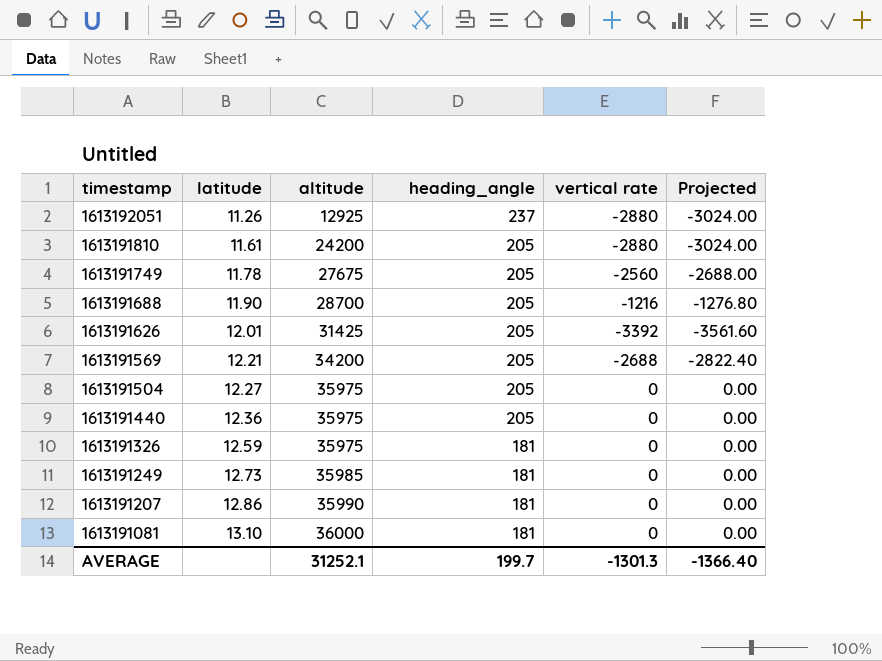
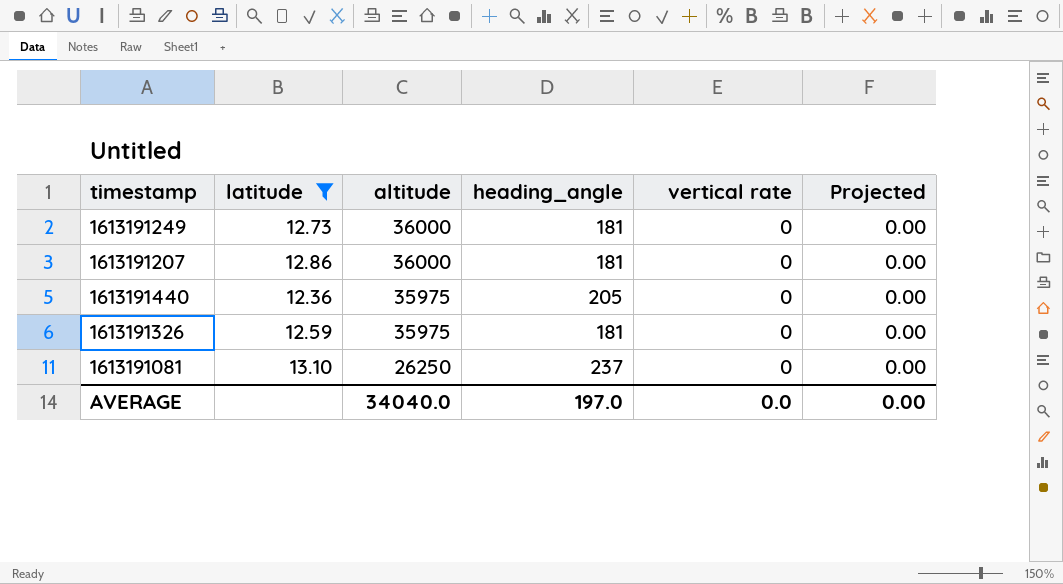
filter: none -> latitude >= 12.36
row order: timestamp descending -> altitude descending
1613191249 | altitude: 35985 -> 36000
1613191207 | altitude: 35990 -> 36000
1613191081 | altitude: 36000 -> 26250
1613191081 | heading_angle: 181 -> 237
AVERAGE | altitude: 31252.1 -> 34040.0
AVERAGE | heading_angle: 199.7 -> 197.0
AVERAGE | vertical rate: -1301.3 -> 0.0
AVERAGE | Projected: -1366.40 -> 0.00

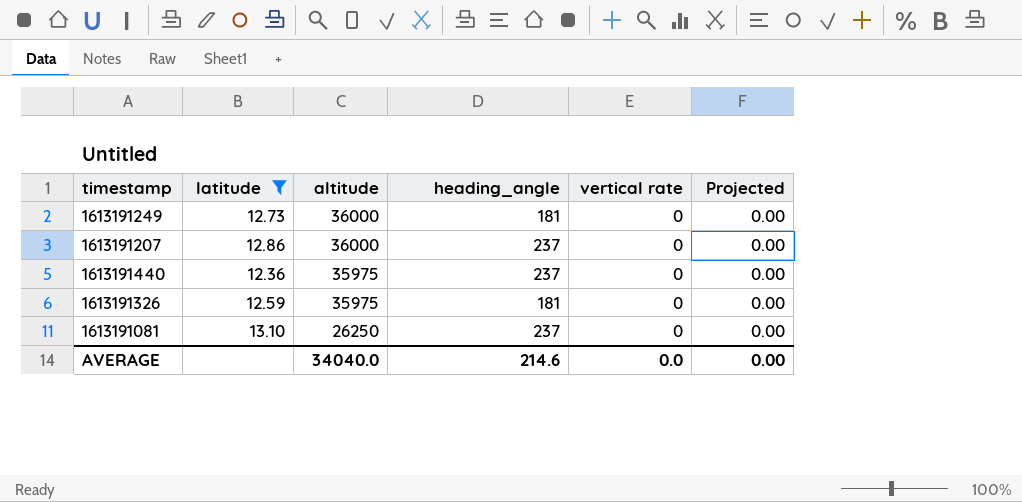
1613191207 | heading_angle: 181 -> 237
1613191440 | heading_angle: 205 -> 237
AVERAGE | heading_angle: 197.0 -> 214.6

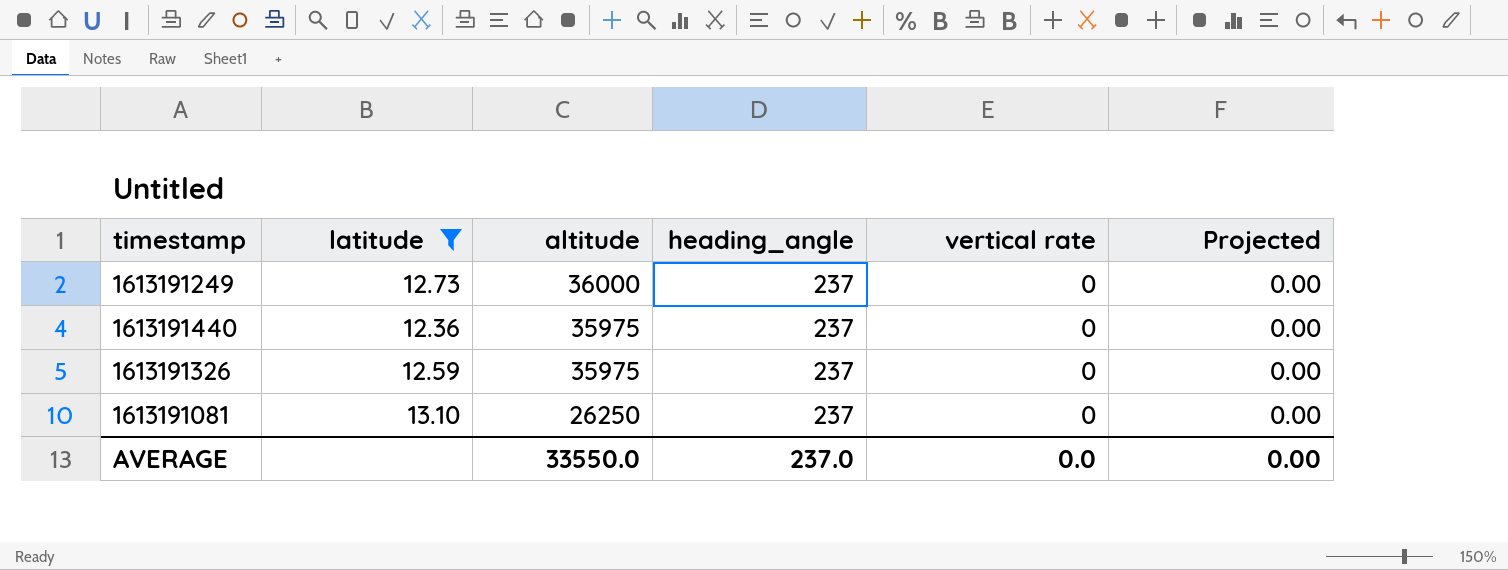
row 1613191207: 12.86 | 36000 | 237 | 0 | 0.00 -> none
1613191249 | heading_angle: 181 -> 237
1613191326 | heading_angle: 181 -> 237
AVERAGE | altitude: 34040.0 -> 33550.0
AVERAGE | heading_angle: 214.6 -> 237.0

